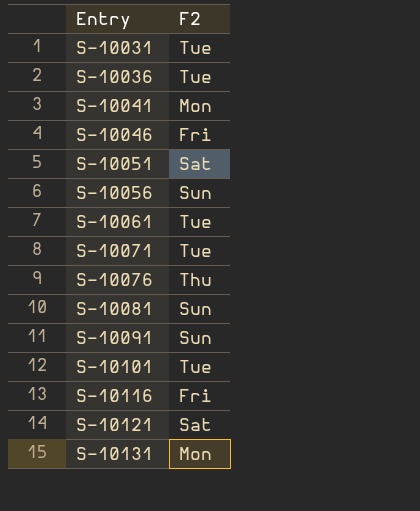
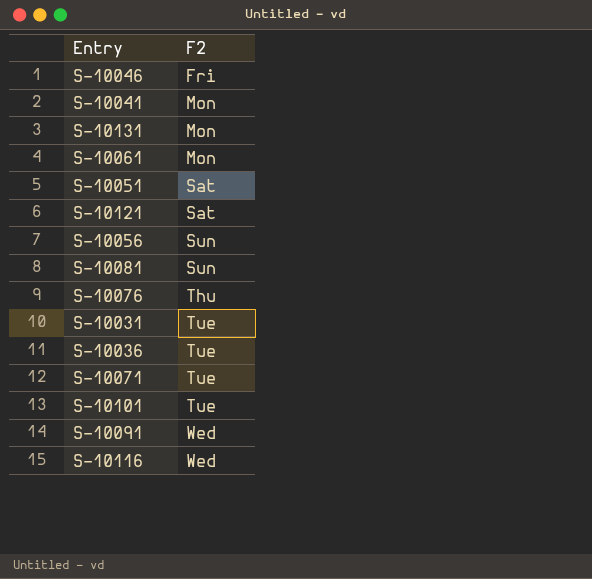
row order: Entry ascending -> F2 ascending
S-10061 | F2: Tue -> Mon
S-10091 | F2: Sun -> Wed
S-10116 | F2: Fri -> Wed

